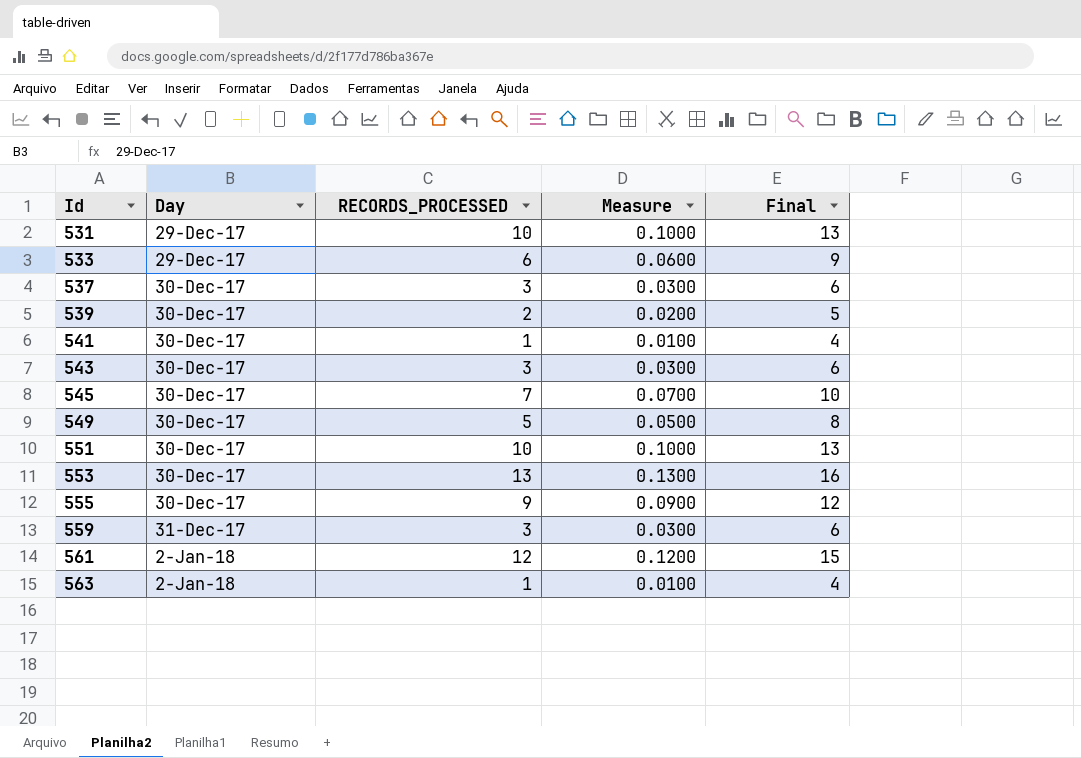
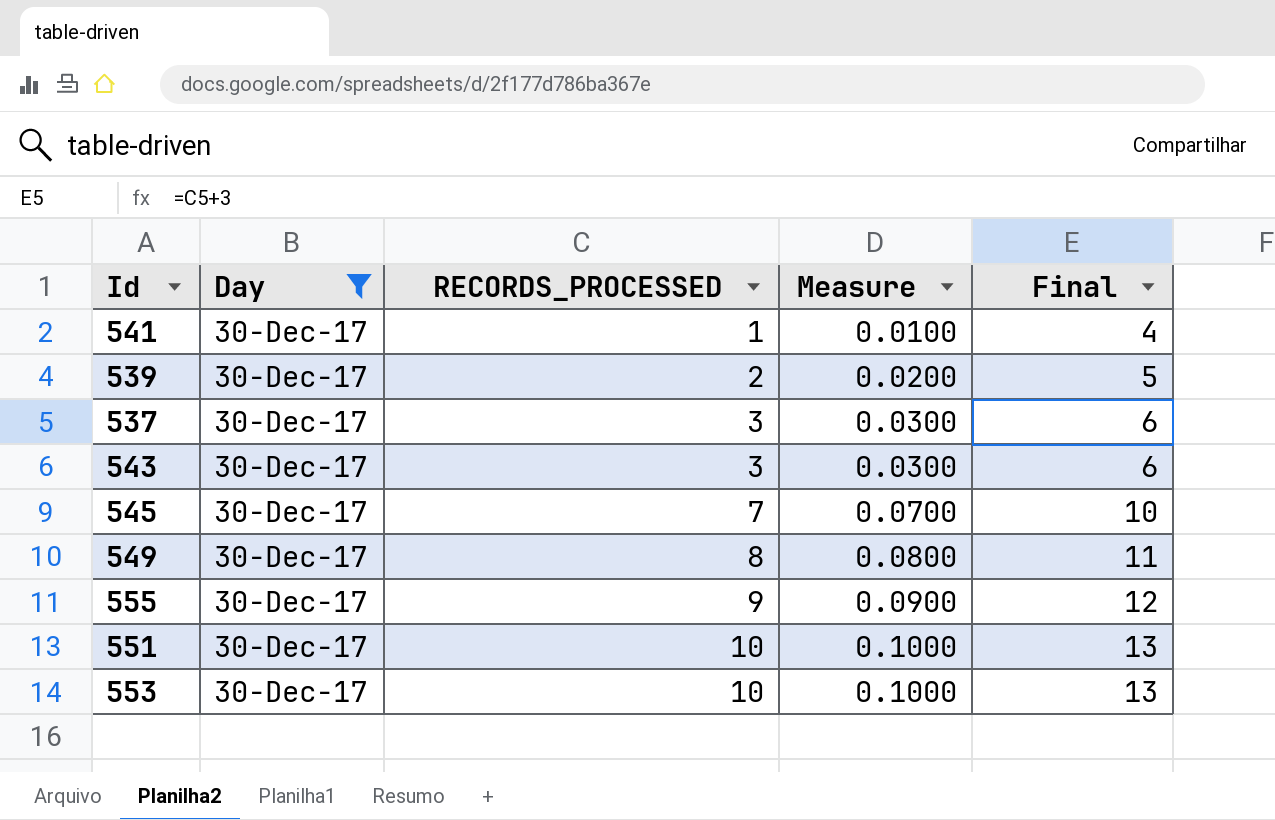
filter: none -> Day = 30-Dec-17
row order: Id ascending -> RECORDS_PROCESSED ascending
549 | RECORDS_PROCESSED: 5 -> 8
549 | Measure: 0.0500 -> 0.0800
549 | Final: 8 -> 11
553 | RECORDS_PROCESSED: 13 -> 10
553 | Measure: 0.1300 -> 0.1000
553 | Final: 16 -> 13

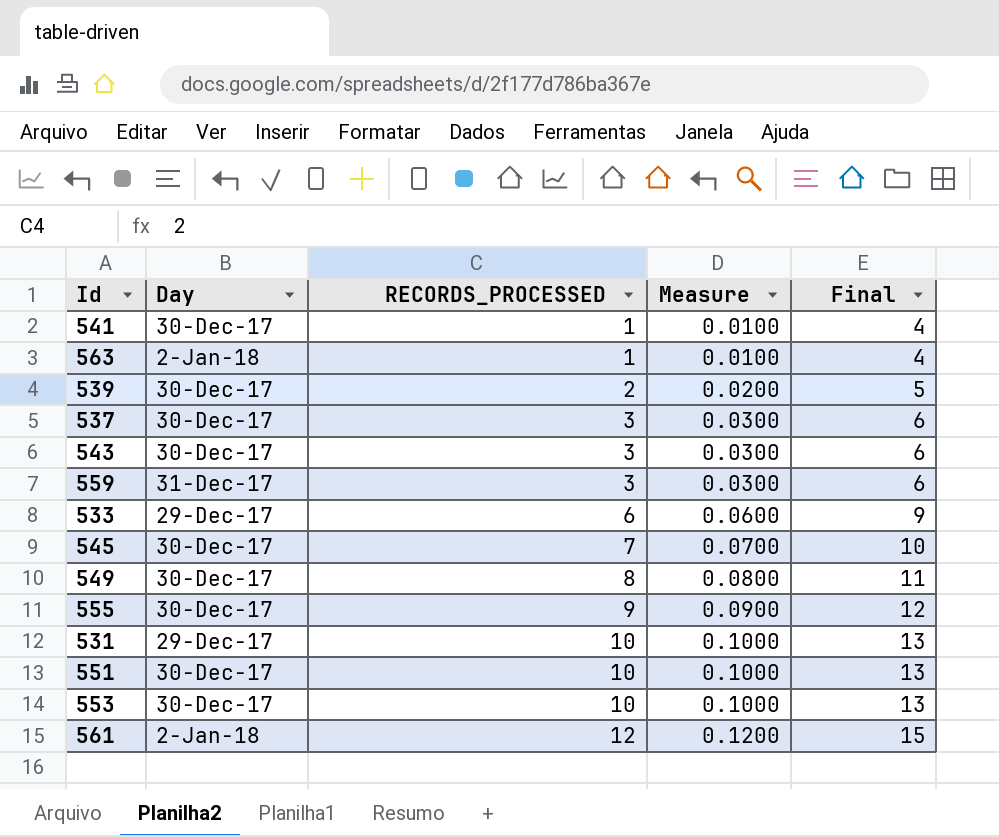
filter: Day = 30-Dec-17 -> none

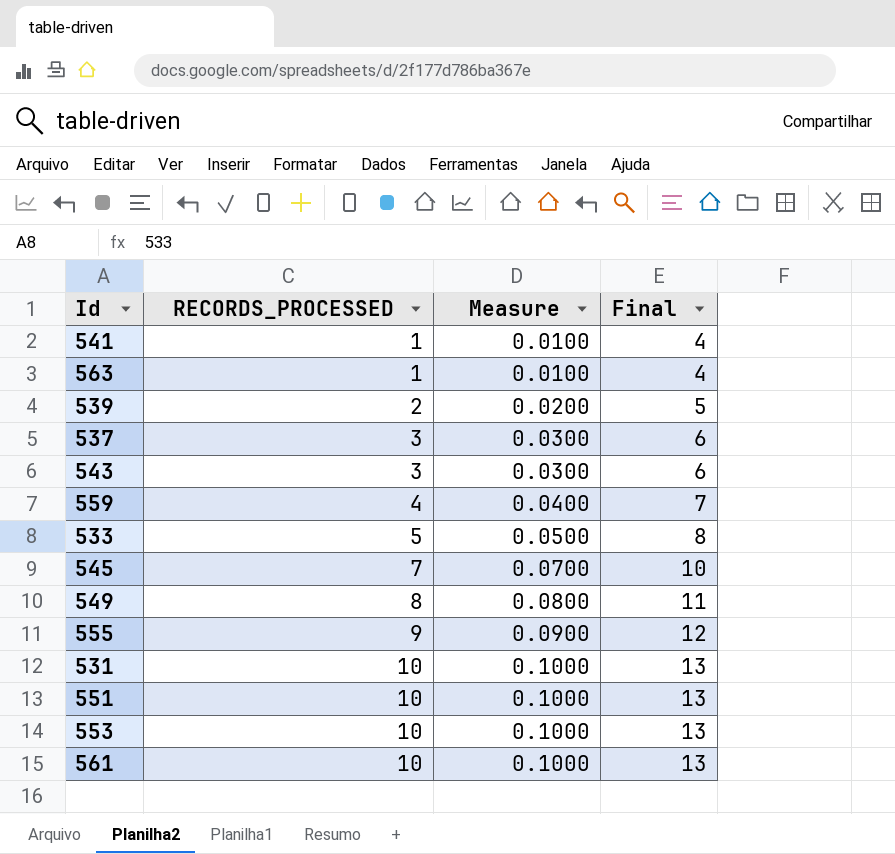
column Day | position: 2 -> none
559 | RECORDS_PROCESSED: 3 -> 4
559 | Measure: 0.0300 -> 0.0400
559 | Final: 6 -> 7
533 | RECORDS_PROCESSED: 6 -> 5
533 | Measure: 0.0600 -> 0.0500
533 | Final: 9 -> 8
561 | RECORDS_PROCESSED: 12 -> 10
561 | Measure: 0.1200 -> 0.1000
561 | Final: 15 -> 13

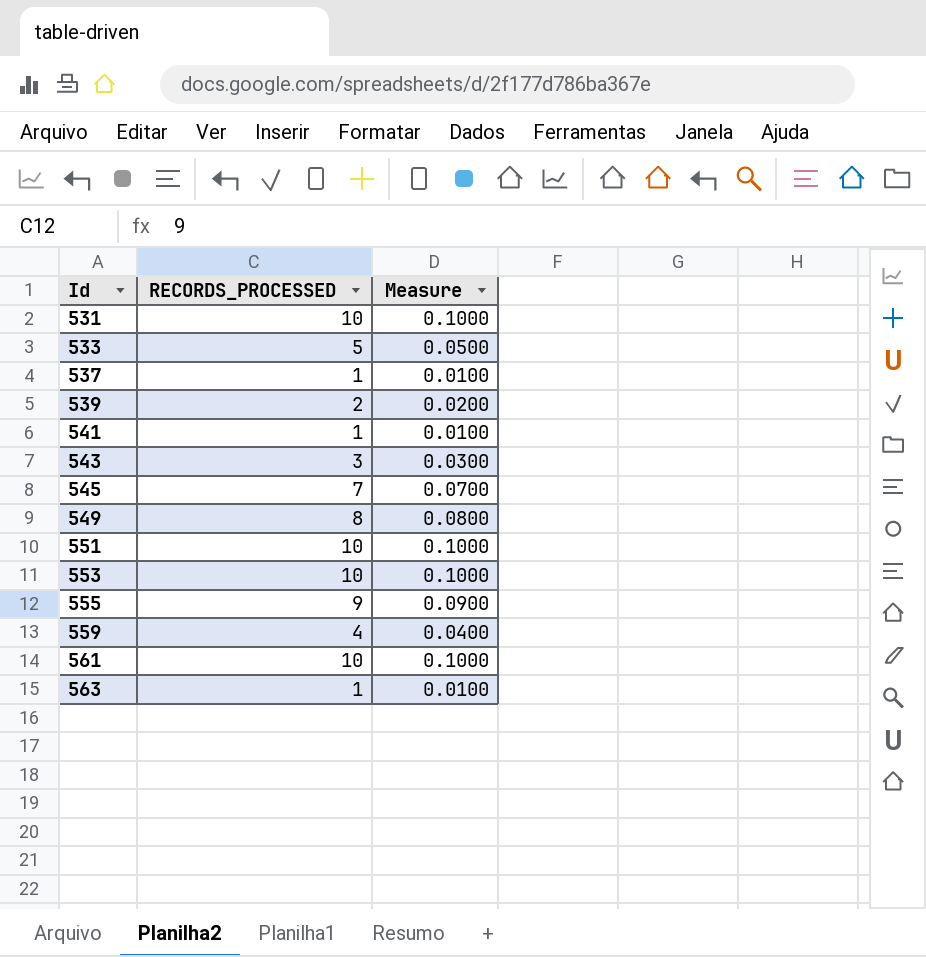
row order: RECORDS_PROCESSED ascending -> Id ascending
column Final | formula: [RECORDS_PROCESSED] + 3 -> none
537 | RECORDS_PROCESSED: 3 -> 1
537 | Measure: 0.0300 -> 0.0100

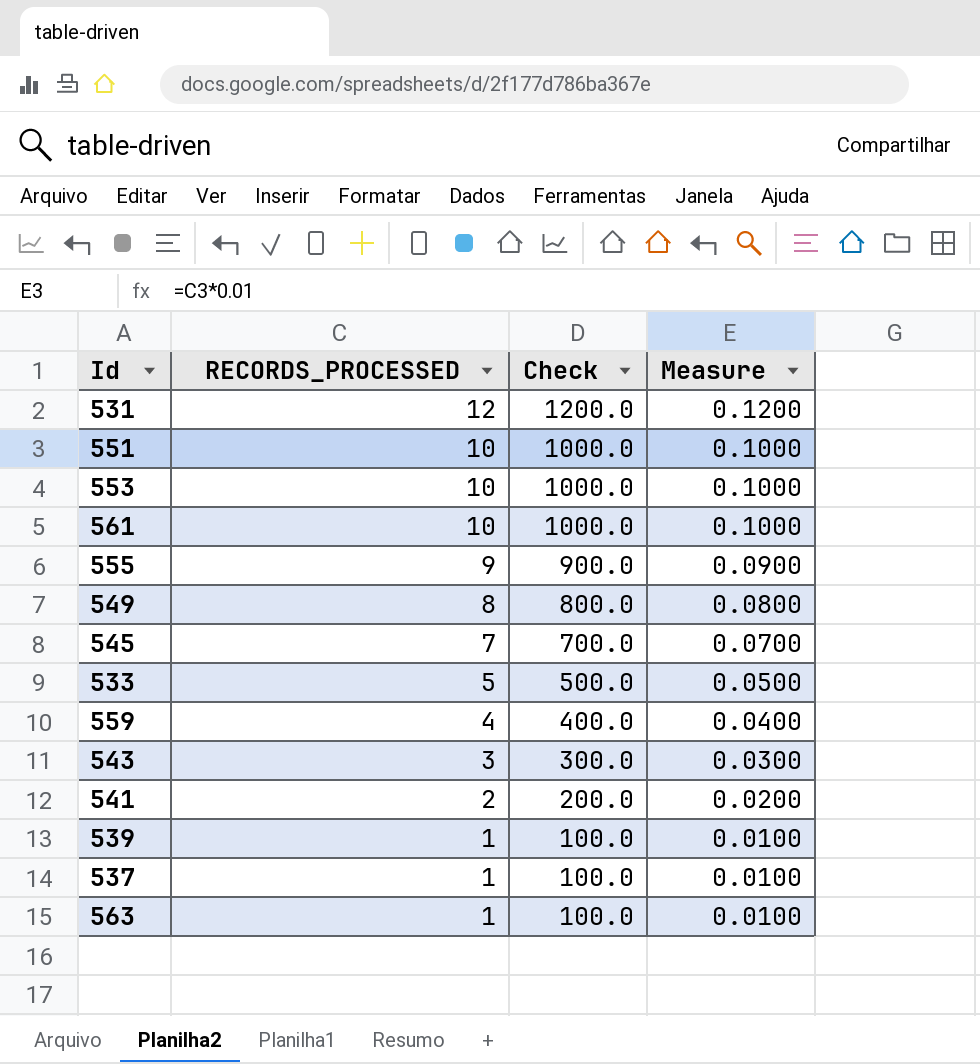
row order: Id ascending -> RECORDS_PROCESSED descending
column Check | formula: none -> [RECORDS_PROCESSED] * 100
531 | RECORDS_PROCESSED: 10 -> 12
531 | Measure: 0.1000 -> 0.1200
541 | RECORDS_PROCESSED: 1 -> 2
541 | Measure: 0.0100 -> 0.0200
539 | RECORDS_PROCESSED: 2 -> 1
539 | Measure: 0.0200 -> 0.0100

